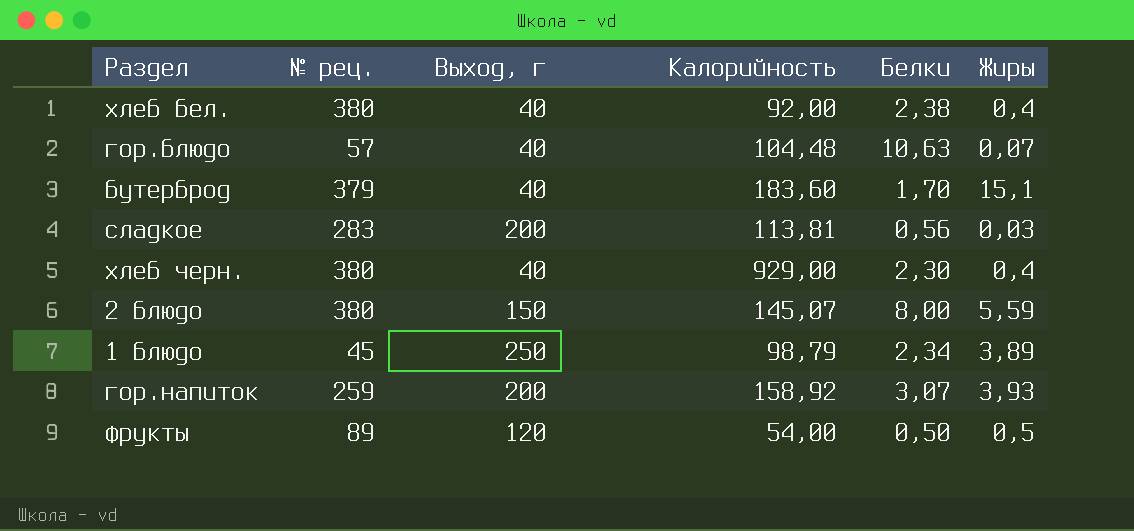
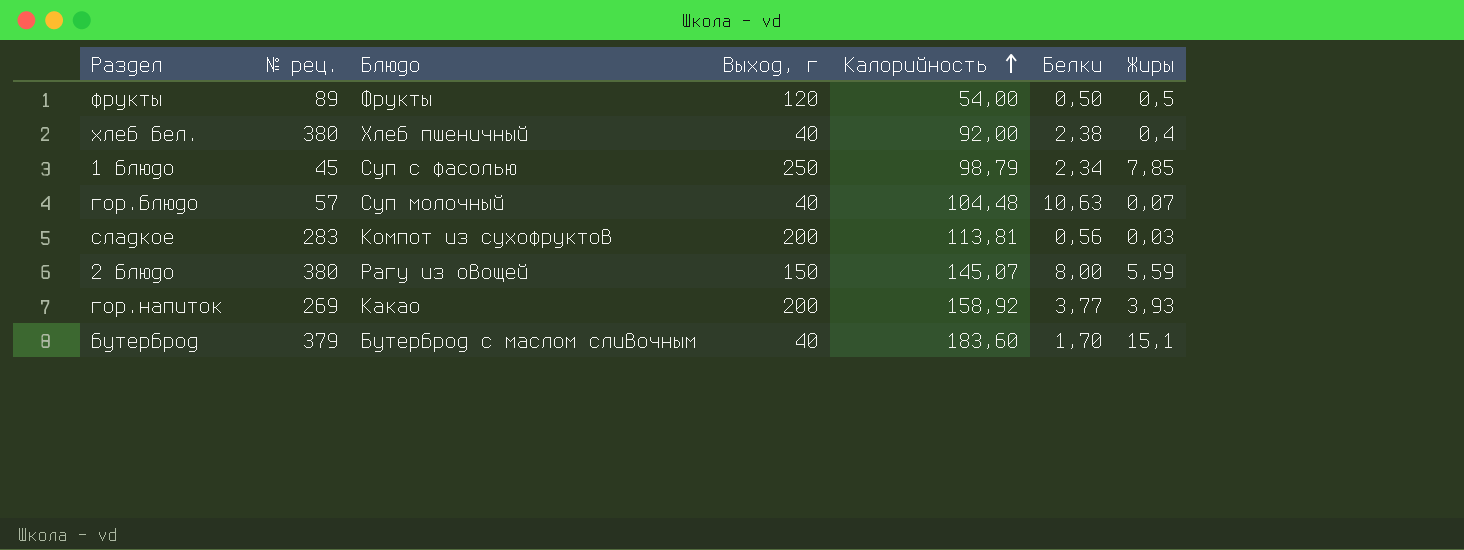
row order: none -> Калорийность ascending
column Блюдо | position: none -> 3
row хлеб черн.: 380 | 40 | 929,00 | 2,30 | 0,4 -> none
1 блюдо | Жиры: 3,89 -> 7,85
гор.напиток | № рец.: 259 -> 269
гор.напиток | Белки: 3,07 -> 3,77

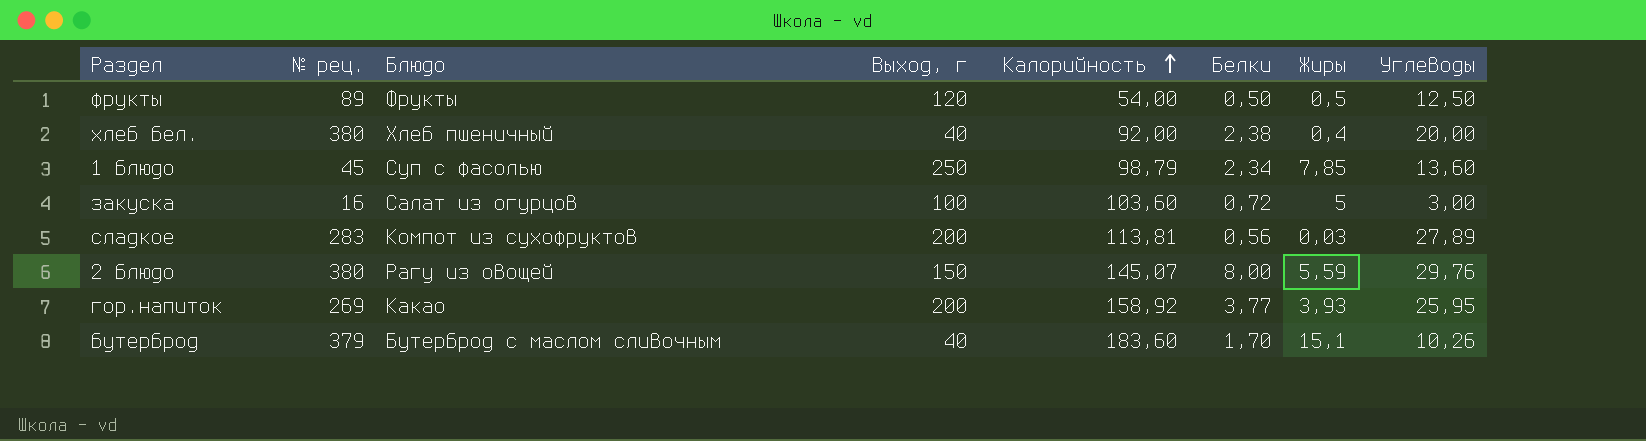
column Углеводы | position: none -> 8
row гор.блюдо: 57 | Суп молочный | 40 | 104,48 | 10,63 | 0,07 -> none
row закуска: none -> 16 | Салат из огурцов | 100 | 103,60 | 0,72 | 5 | 3,00

